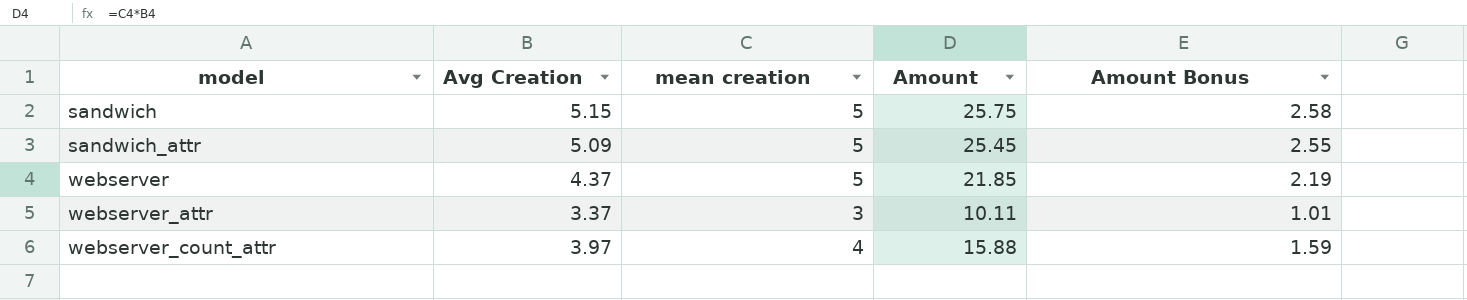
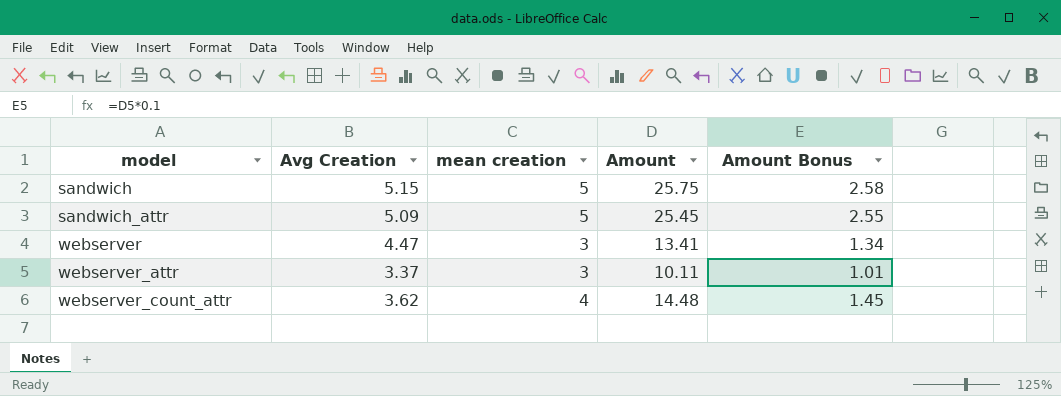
webserver | Avg Creation: 4.37 -> 4.47
webserver | mean creation: 5 -> 3
webserver | Amount: 21.85 -> 13.41
webserver | Amount Bonus: 2.19 -> 1.34
webserver_count_attr | Avg Creation: 3.97 -> 3.62
webserver_count_attr | Amount: 15.88 -> 14.48
webserver_count_attr | Amount Bonus: 1.59 -> 1.45

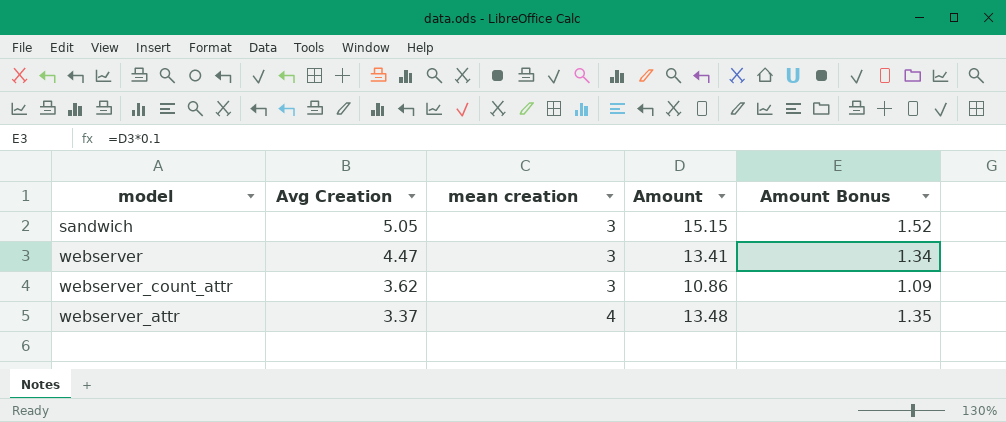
row order: model ascending -> Avg Creation descending
row sandwich_attr: 5.09 | 5 | 25.45 | 2.55 -> none
sandwich | Avg Creation: 5.15 -> 5.05
sandwich | mean creation: 5 -> 3
sandwich | Amount: 25.75 -> 15.15
sandwich | Amount Bonus: 2.58 -> 1.52
webserver_count_attr | mean creation: 4 -> 3
webserver_count_attr | Amount: 14.48 -> 10.86
webserver_count_attr | Amount Bonus: 1.45 -> 1.09
webserver_attr | mean creation: 3 -> 4
webserver_attr | Amount: 10.11 -> 13.48
webserver_attr | Amount Bonus: 1.01 -> 1.35

